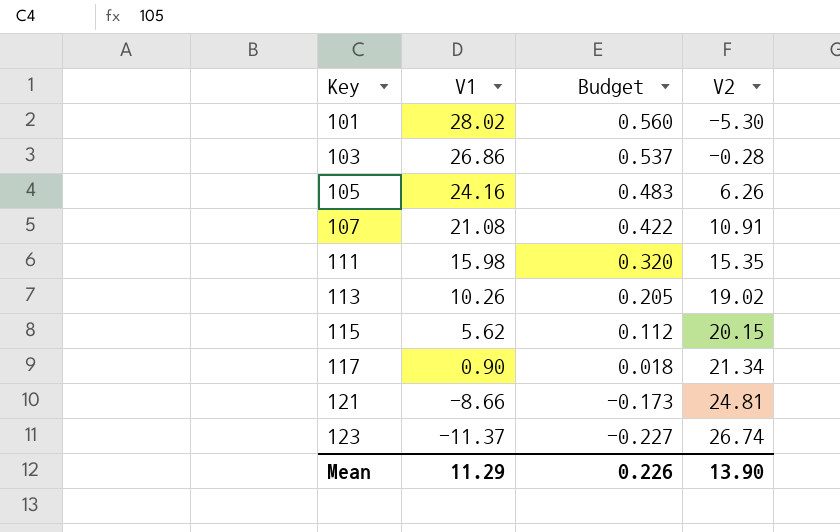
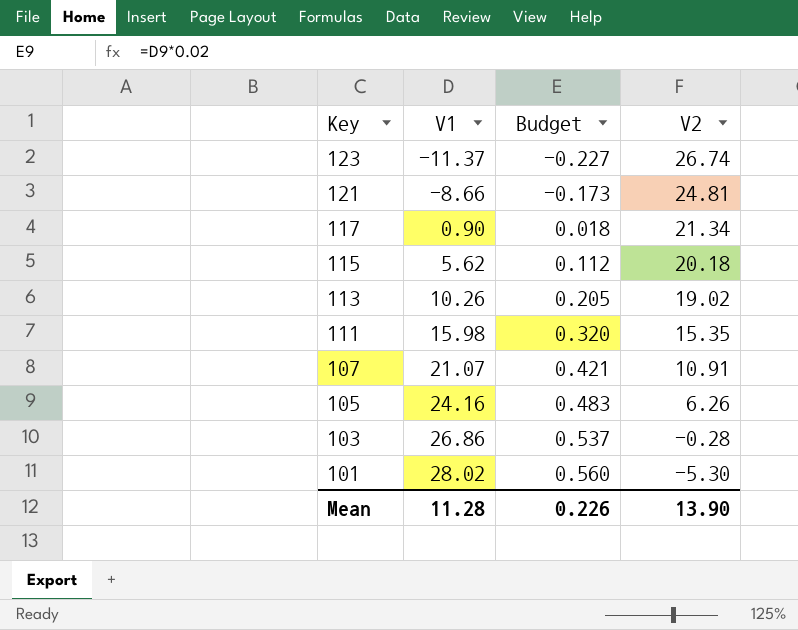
row order: Key ascending -> Key descending
115 | V2: 20.15 -> 20.18
107 | V1: 21.08 -> 21.07
107 | Budget: 0.422 -> 0.421
Mean | V1: 11.29 -> 11.28

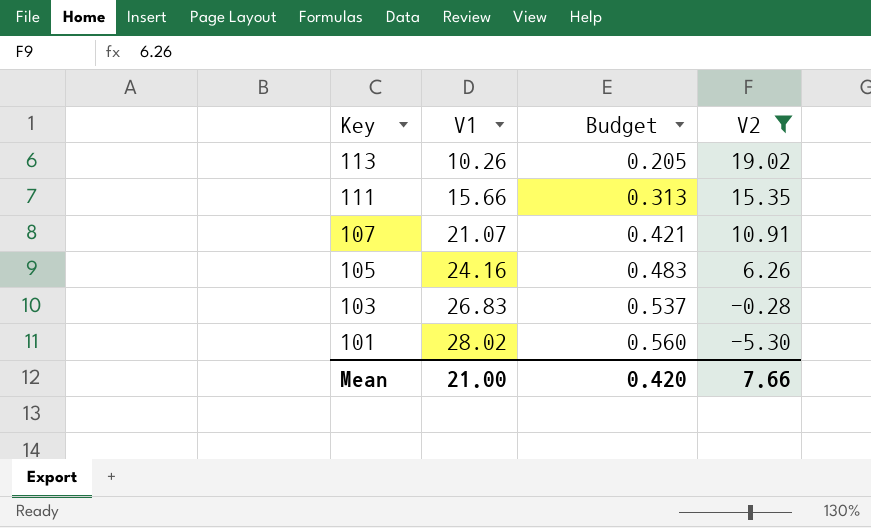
filter: none -> V2 <= 19.02
111 | V1: 15.98 -> 15.66
111 | Budget: 0.320 -> 0.313
103 | V1: 26.86 -> 26.83
Mean | V1: 11.28 -> 21.00
Mean | Budget: 0.226 -> 0.420
Mean | V2: 13.90 -> 7.66

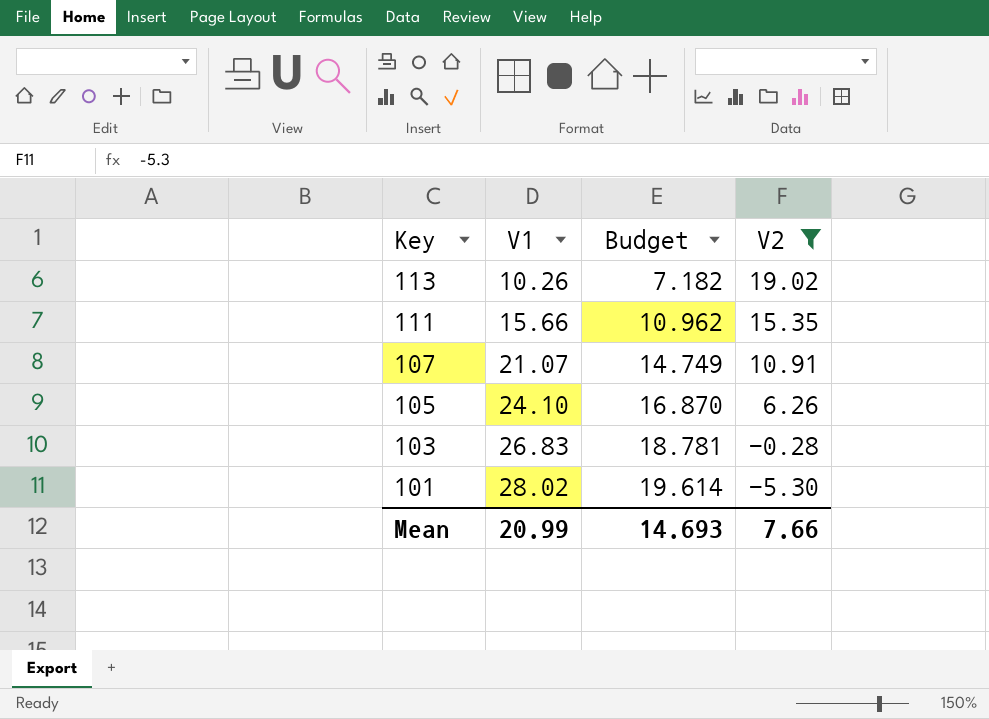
column Budget | formula: [V1] * 0.02 -> [V1] * 0.7
105 | V1: 24.16 -> 24.10
Mean | V1: 21.00 -> 20.99
Mean | Budget: 0.420 -> 14.693

